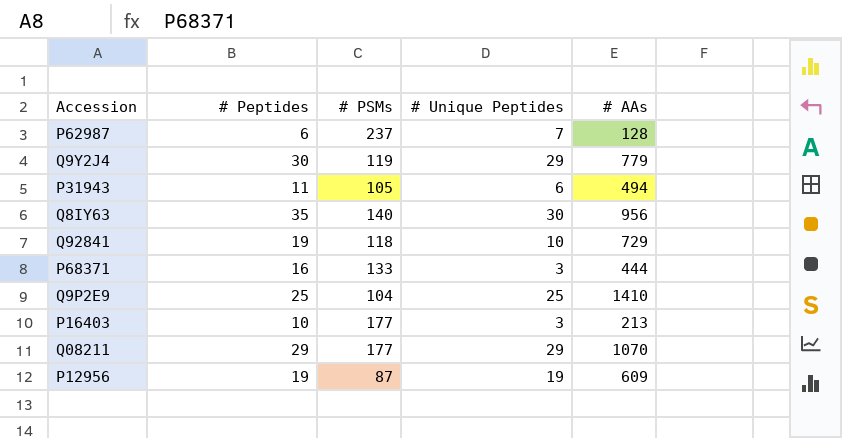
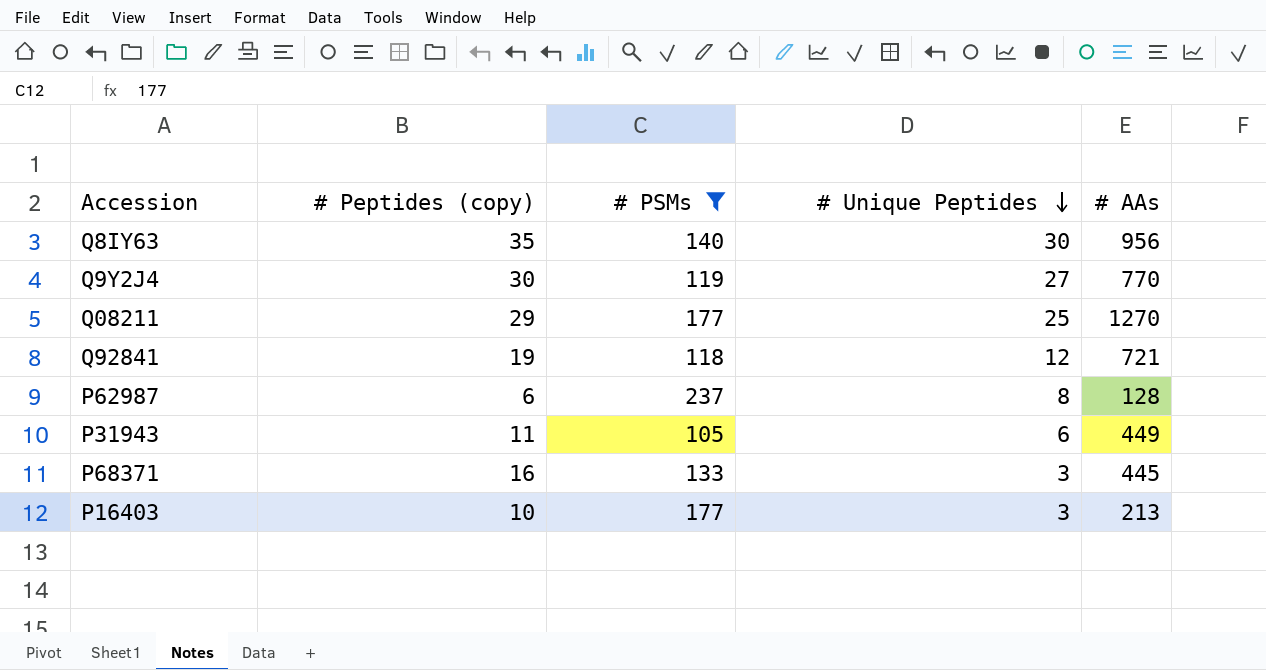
filter: none -> # PSMs >= 105
row order: none -> # Unique Peptides descending
column name: # Peptides -> # Peptides (copy)
Q9Y2J4 | # Unique Peptides: 29 -> 27
Q9Y2J4 | # AAs: 779 -> 770
Q08211 | # Unique Peptides: 29 -> 25
Q08211 | # AAs: 1070 -> 1270
Q92841 | # Unique Peptides: 10 -> 12
Q92841 | # AAs: 729 -> 721
P62987 | # Unique Peptides: 7 -> 8
P31943 | # AAs: 494 -> 449
P68371 | # AAs: 444 -> 445

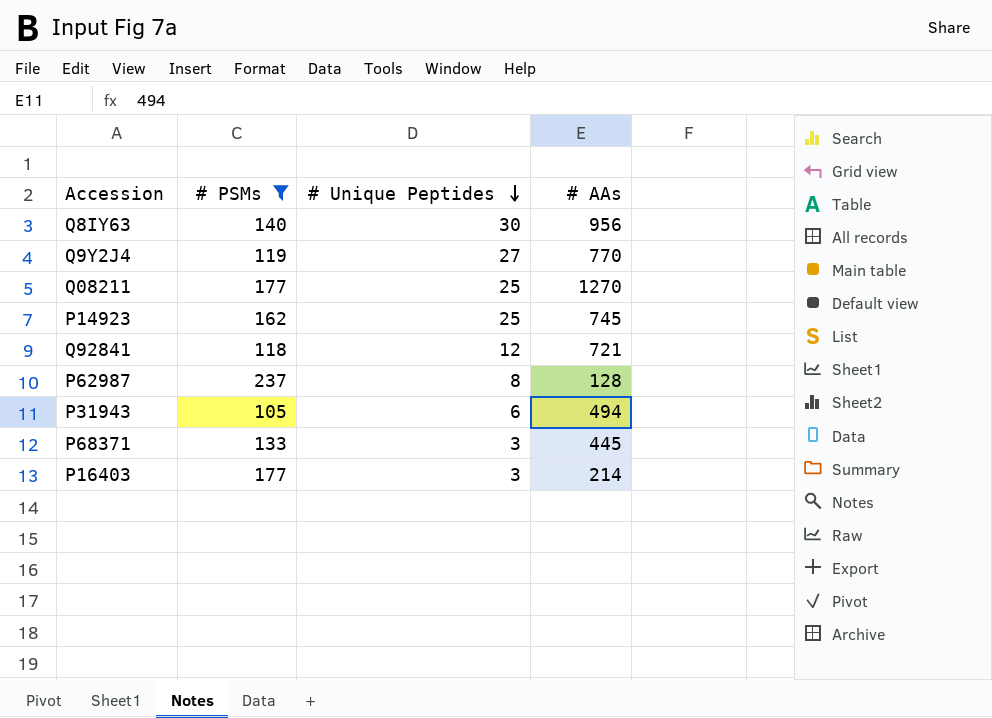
column # Peptides (copy) | position: 2 -> none
row P14923: none -> 162 | 25 | 745
P31943 | # AAs: 449 -> 494
P16403 | # AAs: 213 -> 214

